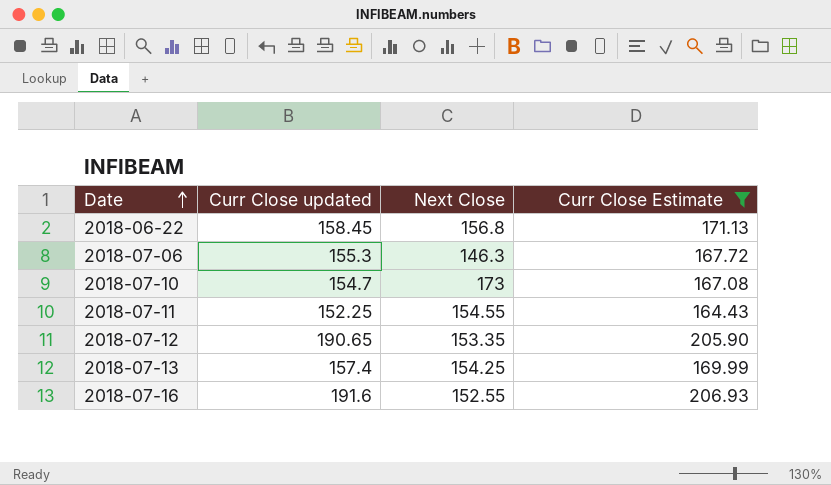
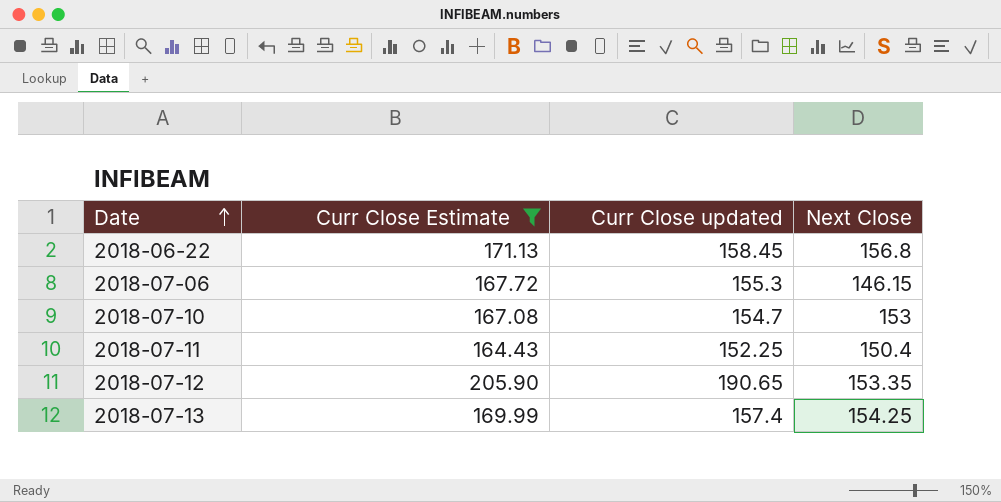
column Curr Close Estimate | position: 4 -> 2
row 2018-07-16: 191.6 | 152.55 | 206.93 -> none
2018-07-06 | Next Close: 146.3 -> 146.15
2018-07-10 | Next Close: 173 -> 153
2018-07-11 | Next Close: 154.55 -> 150.4

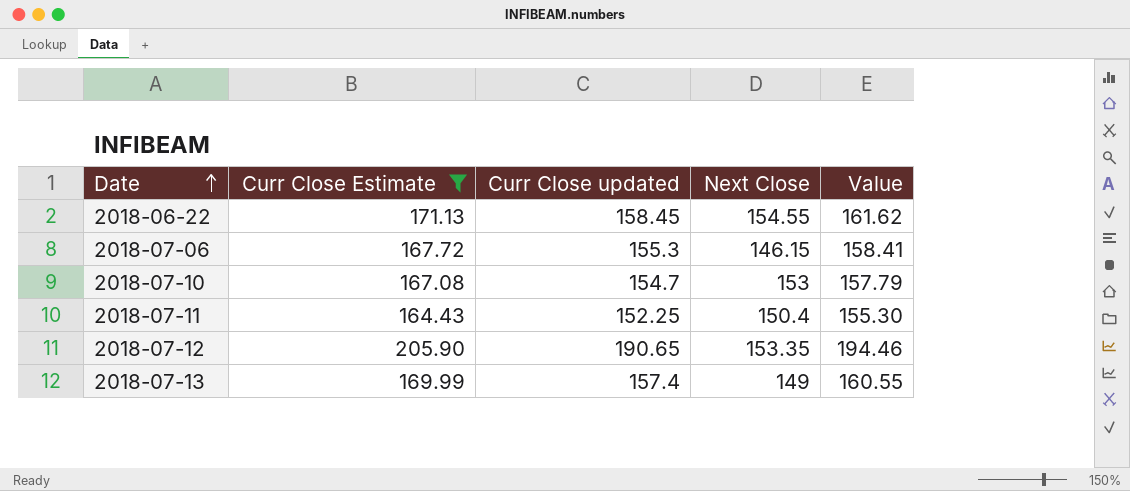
column Value | formula: none -> [Curr Close updated] * 1.02
2018-06-22 | Next Close: 156.8 -> 154.55
2018-07-13 | Next Close: 154.25 -> 149

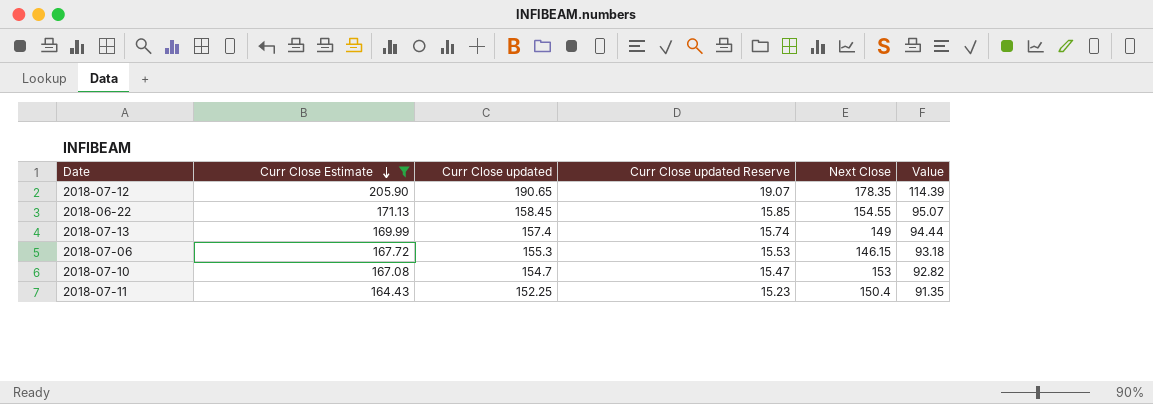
row order: Date ascending -> Curr Close Estimate descending
column Curr Close updated Reserve | formula: none -> [Curr Close updated] * 0.1
column Value | formula: [Curr Close updated] * 1.02 -> [Curr Close updated] * 0.6
2018-07-12 | Next Close: 153.35 -> 178.35

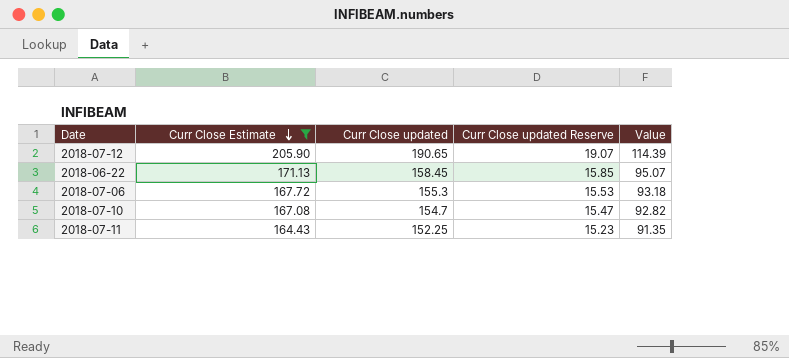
column Next Close | position: 5 -> none
row 2018-07-13: 169.99 | 157.4 | 15.74 | 149 | 94.44 -> none

